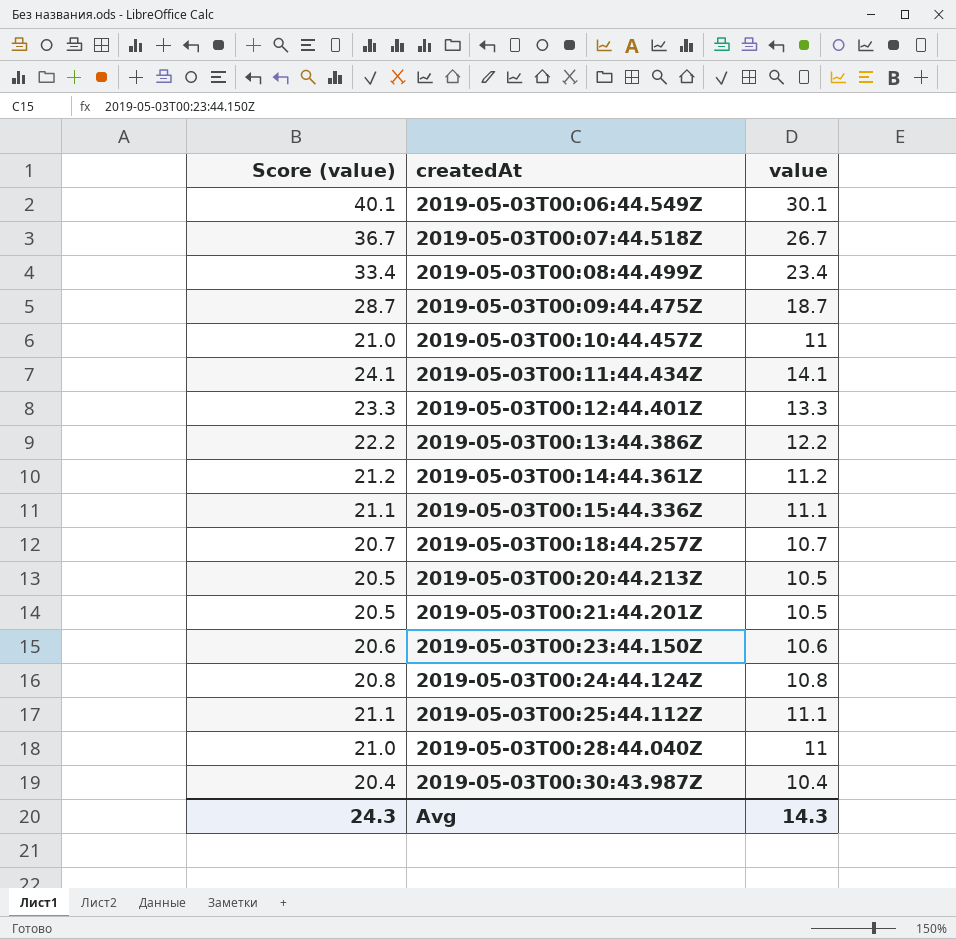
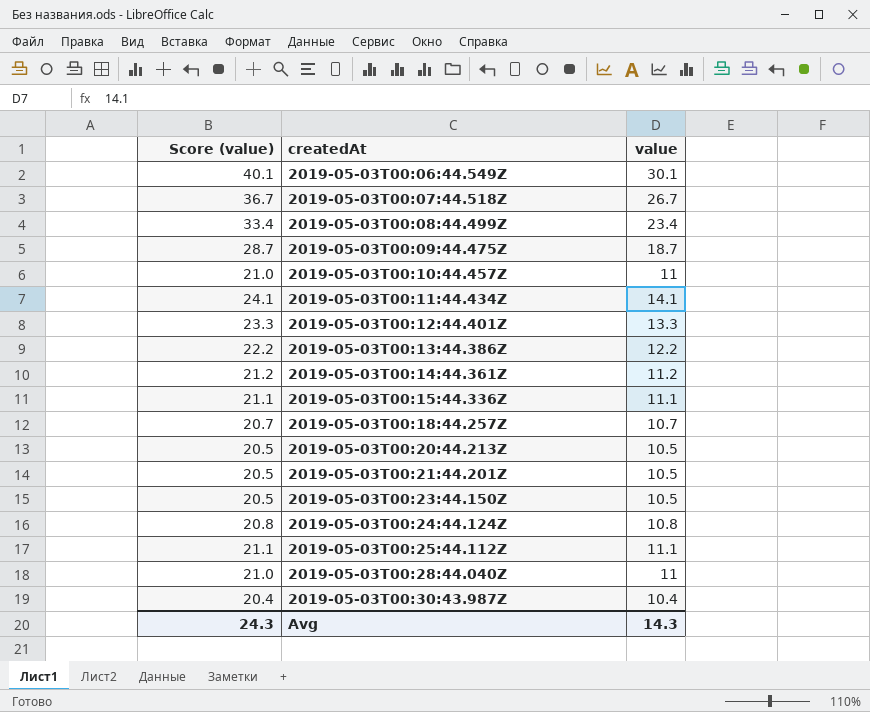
2019-05-03T00:23:44.150Z | Score (value): 20.6 -> 20.5
2019-05-03T00:23:44.150Z | value: 10.6 -> 10.5

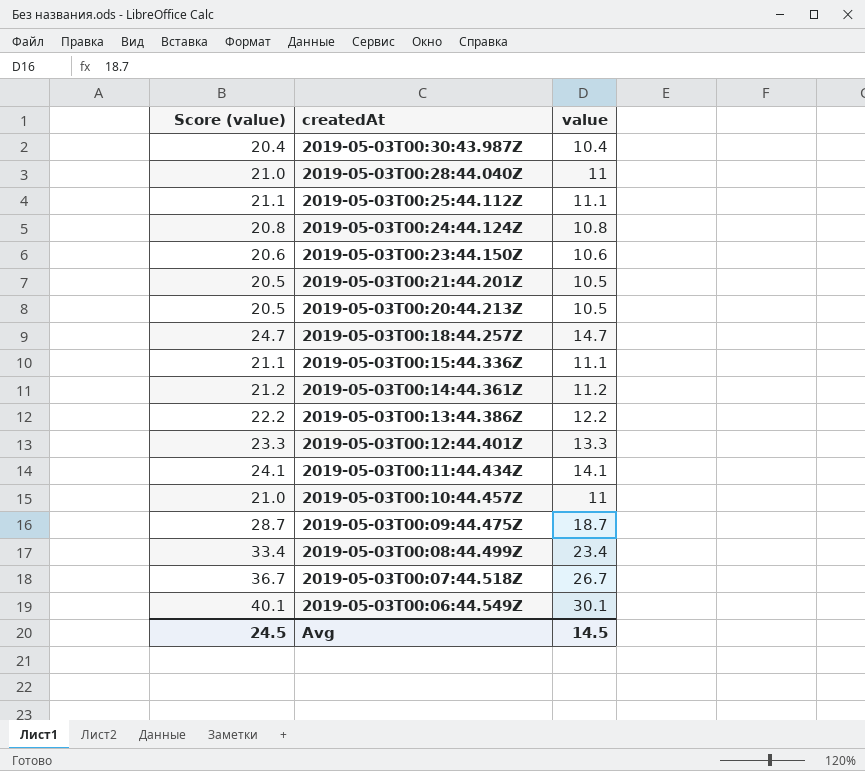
row order: createdAt ascending -> createdAt descending
2019-05-03T00:23:44.150Z | Score (value): 20.5 -> 20.6
2019-05-03T00:23:44.150Z | value: 10.5 -> 10.6
2019-05-03T00:18:44.257Z | Score (value): 20.7 -> 24.7
2019-05-03T00:18:44.257Z | value: 10.7 -> 14.7
Avg | Score (value): 24.3 -> 24.5
Avg | value: 14.3 -> 14.5

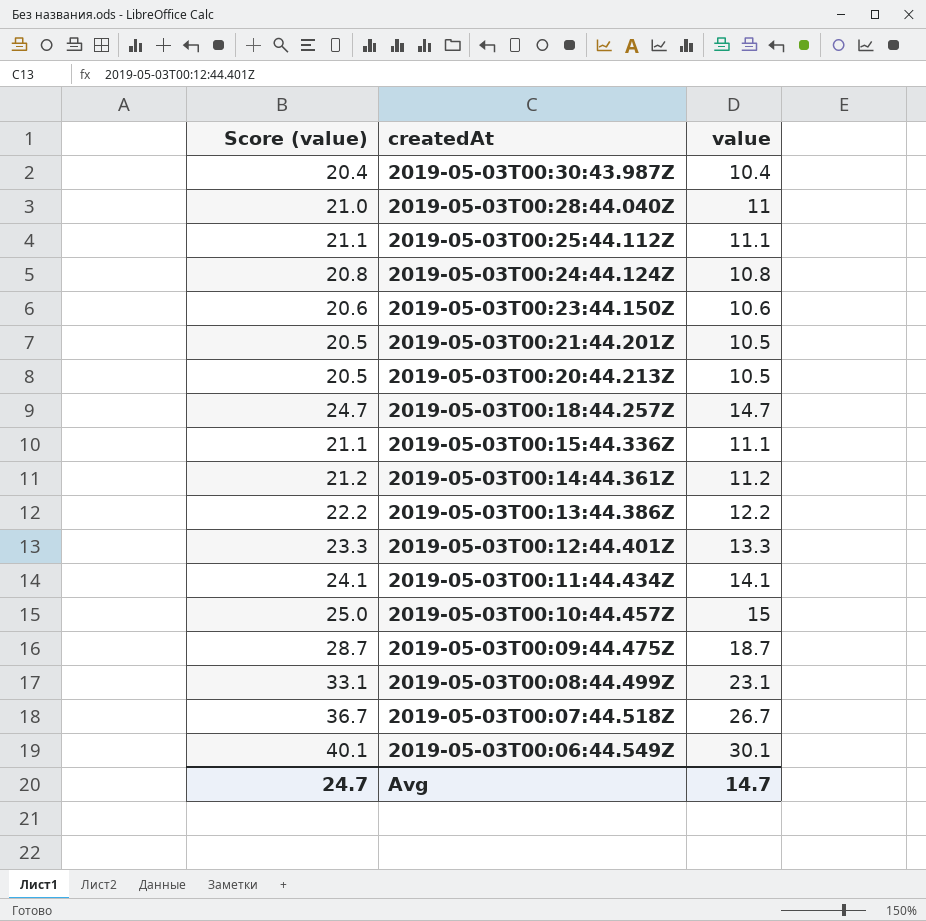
2019-05-03T00:10:44.457Z | Score (value): 21.0 -> 25.0
2019-05-03T00:10:44.457Z | value: 11 -> 15
2019-05-03T00:08:44.499Z | Score (value): 33.4 -> 33.1
2019-05-03T00:08:44.499Z | value: 23.4 -> 23.1
Avg | Score (value): 24.5 -> 24.7
Avg | value: 14.5 -> 14.7

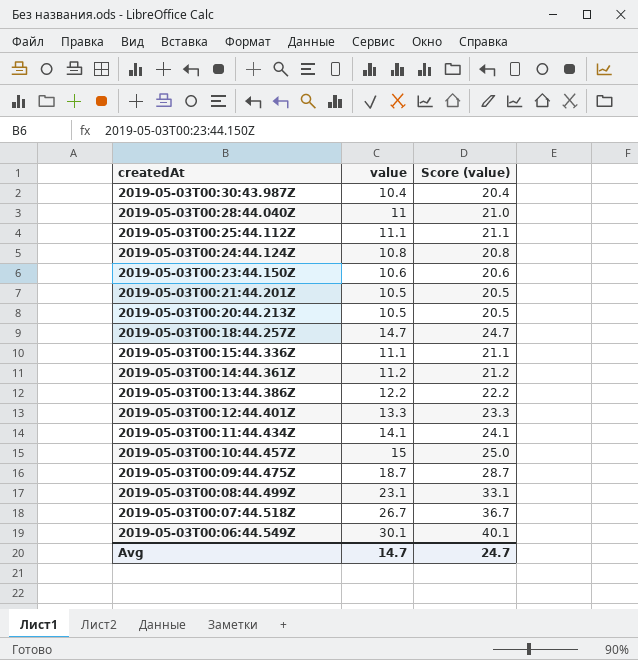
column Score (value) | position: 1 -> 3

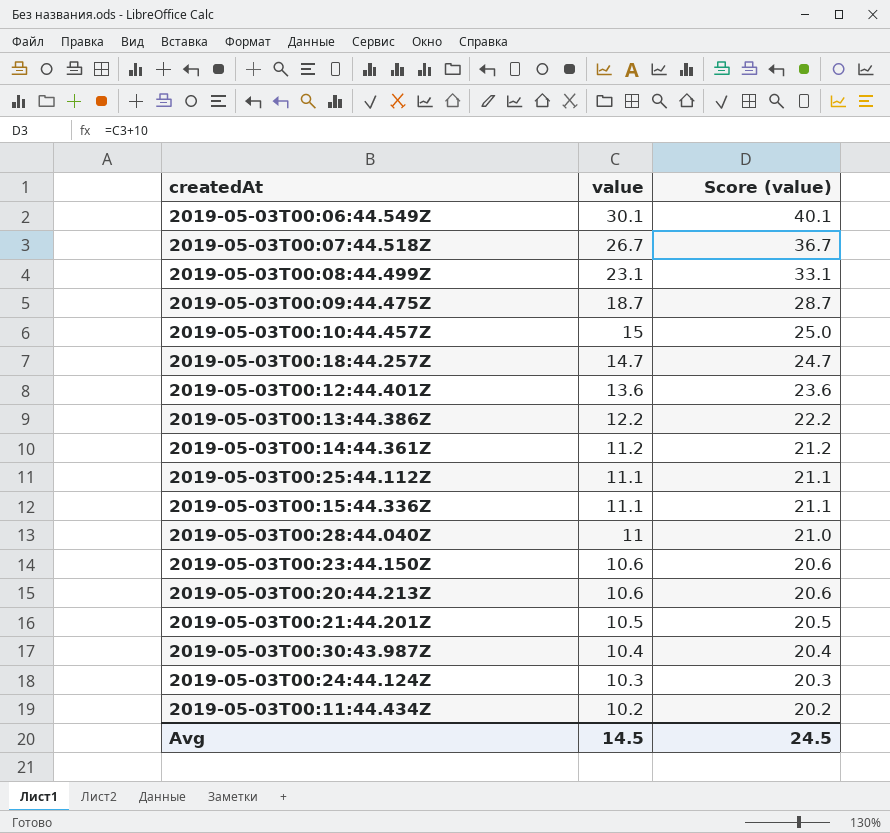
row order: createdAt descending -> value descending
2019-05-03T00:12:44.401Z | value: 13.3 -> 13.6
2019-05-03T00:12:44.401Z | Score (value): 23.3 -> 23.6
2019-05-03T00:20:44.213Z | value: 10.5 -> 10.6
2019-05-03T00:20:44.213Z | Score (value): 20.5 -> 20.6
2019-05-03T00:24:44.124Z | value: 10.8 -> 10.3
2019-05-03T00:24:44.124Z | Score (value): 20.8 -> 20.3
2019-05-03T00:11:44.434Z | value: 14.1 -> 10.2
2019-05-03T00:11:44.434Z | Score (value): 24.1 -> 20.2
Avg | value: 14.7 -> 14.5
Avg | Score (value): 24.7 -> 24.5

